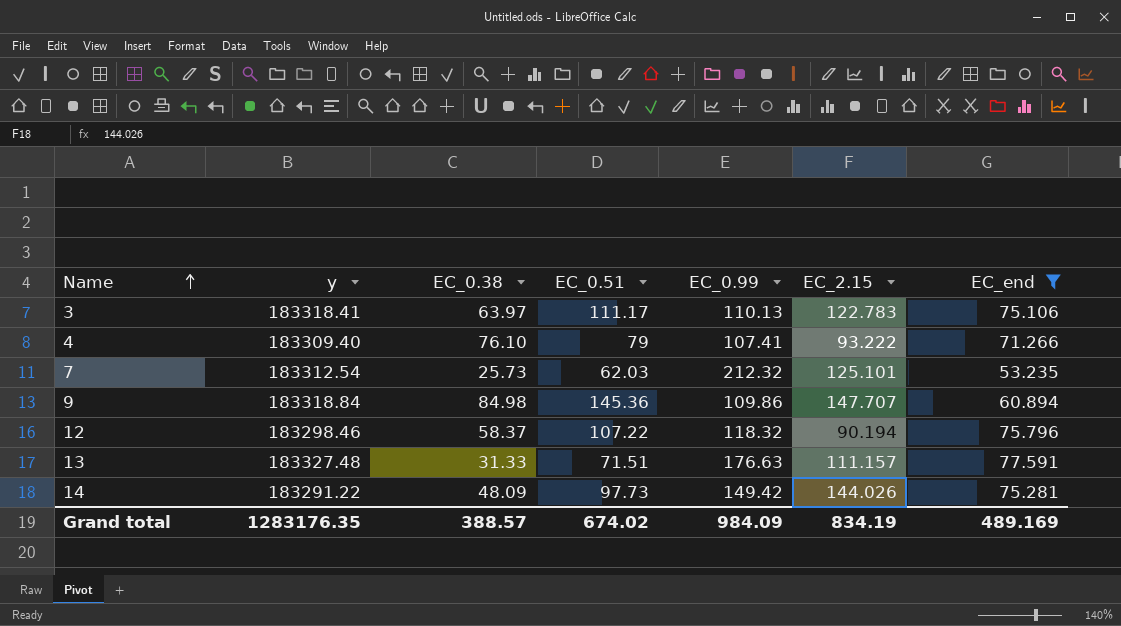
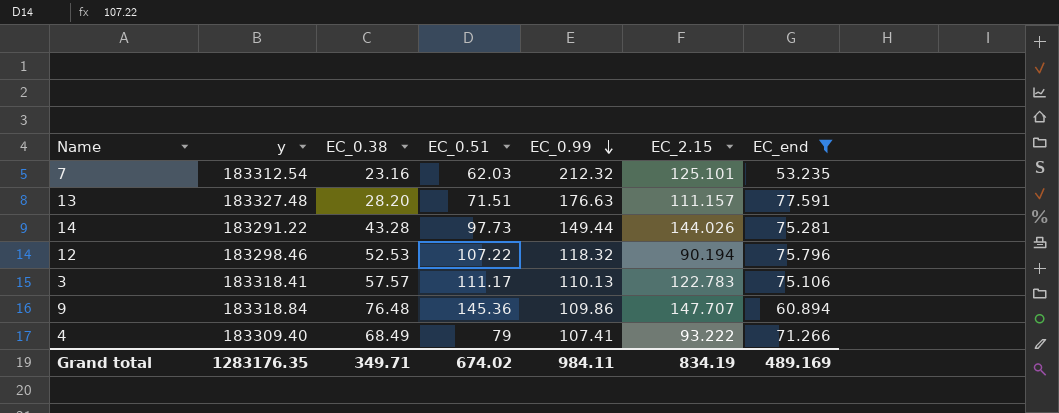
row order: Name ascending -> EC_0.99 descending
7 | EC_0.38: 25.73 -> 23.16
13 | EC_0.38: 31.33 -> 28.20
14 | EC_0.38: 48.09 -> 43.28
14 | EC_0.99: 149.42 -> 149.44
12 | EC_0.38: 58.37 -> 52.53
3 | EC_0.38: 63.97 -> 57.57
9 | EC_0.38: 84.98 -> 76.48
4 | EC_0.38: 76.10 -> 68.49
Grand total | EC_0.38: 388.57 -> 349.71
Grand total | EC_0.99: 984.09 -> 984.11

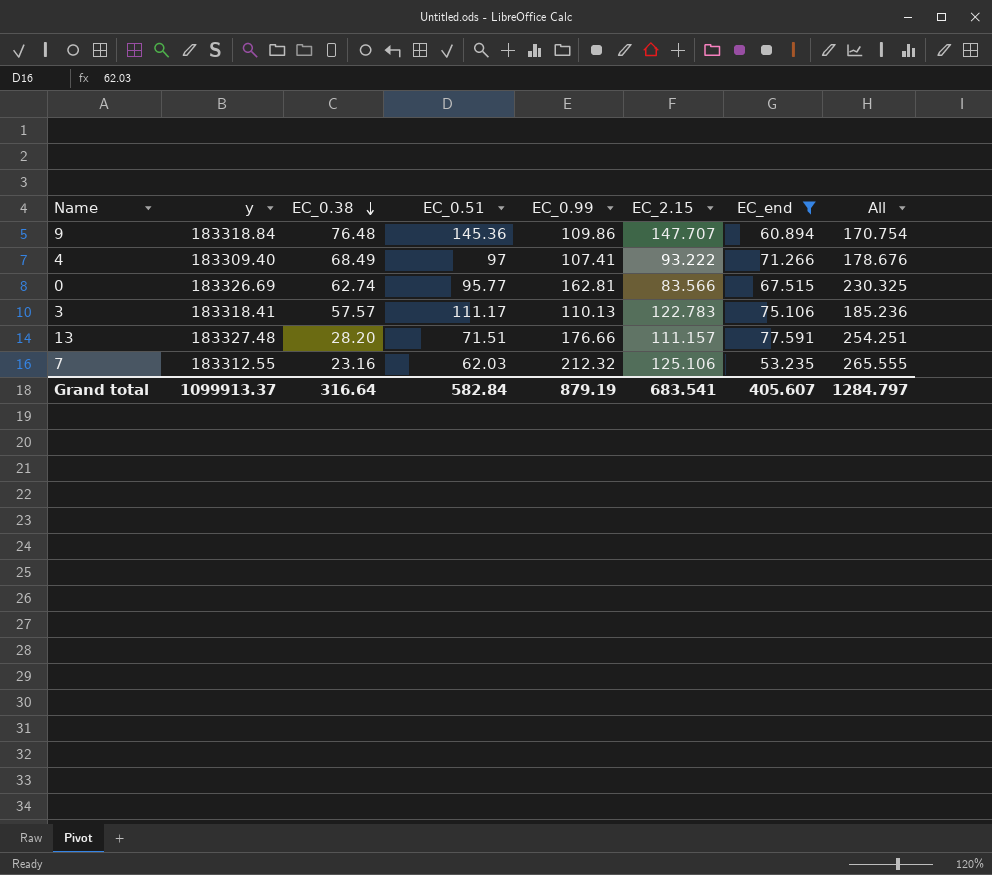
row order: EC_0.99 descending -> EC_0.38 descending
column All | formula: none -> [EC_0.99] + [EC_end]
row 14: 183291.22 | 43.28 | 97.73 | 149.44 | 144.026 | 75.281 -> none
row 12: 183298.46 | 52.53 | 107.22 | 118.32 | 90.194 | 75.796 -> none
4 | EC_0.51: 79 -> 97
row 0: none -> 183326.69 | 62.74 | 95.77 | 162.81 | 83.566 | 67.515 | 230.325
13 | EC_0.99: 176.63 -> 176.66
7 | y: 183312.54 -> 183312.55
7 | EC_2.15: 125.101 -> 125.106
Grand total | y: 1283176.35 -> 1099913.37
Grand total | EC_0.38: 349.71 -> 316.64
Grand total | EC_0.51: 674.02 -> 582.84
Grand total | EC_0.99: 984.11 -> 879.19
Grand total | EC_2.15: 834.19 -> 683.541
Grand total | EC_end: 489.169 -> 405.607

